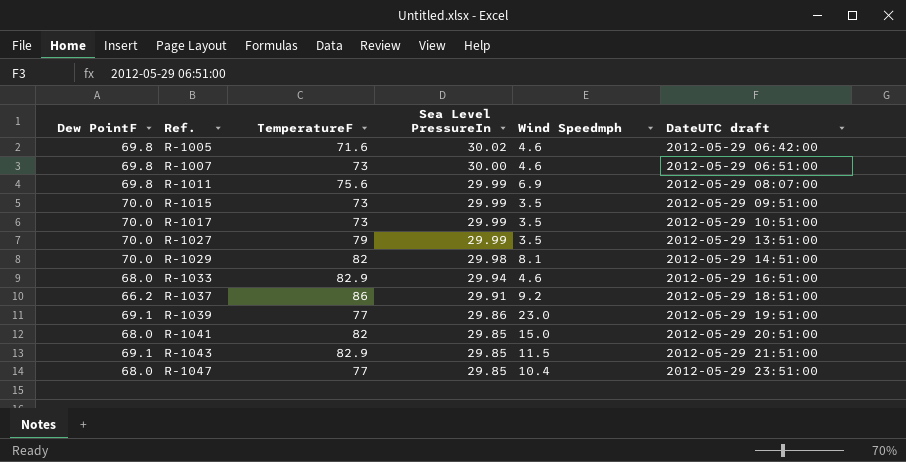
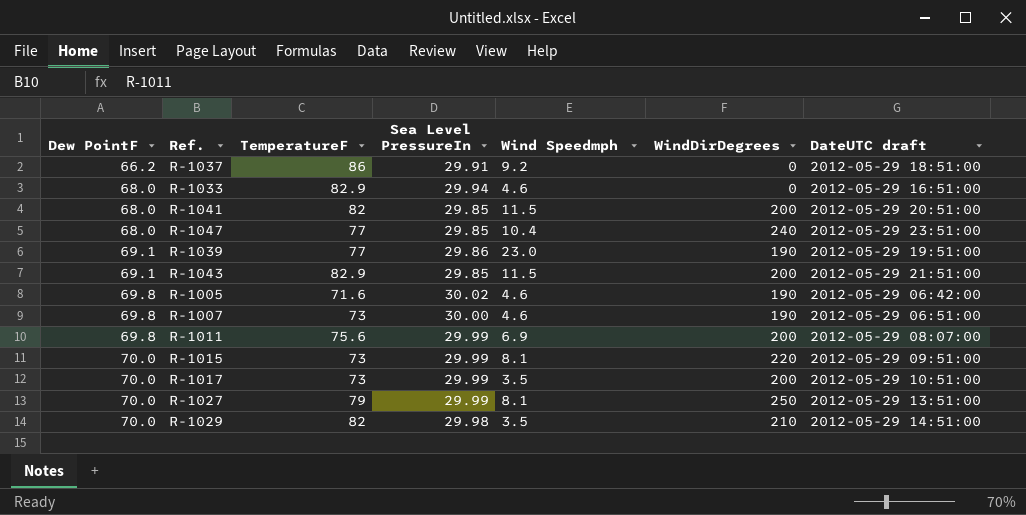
row order: Ref. ascending -> Dew PointF ascending
column WindDirDegrees | position: none -> 6
R-1041 | Wind Speedmph: 15.0 -> 11.5
R-1015 | Wind Speedmph: 3.5 -> 8.1
R-1027 | Wind Speedmph: 3.5 -> 8.1
R-1029 | Wind Speedmph: 8.1 -> 3.5

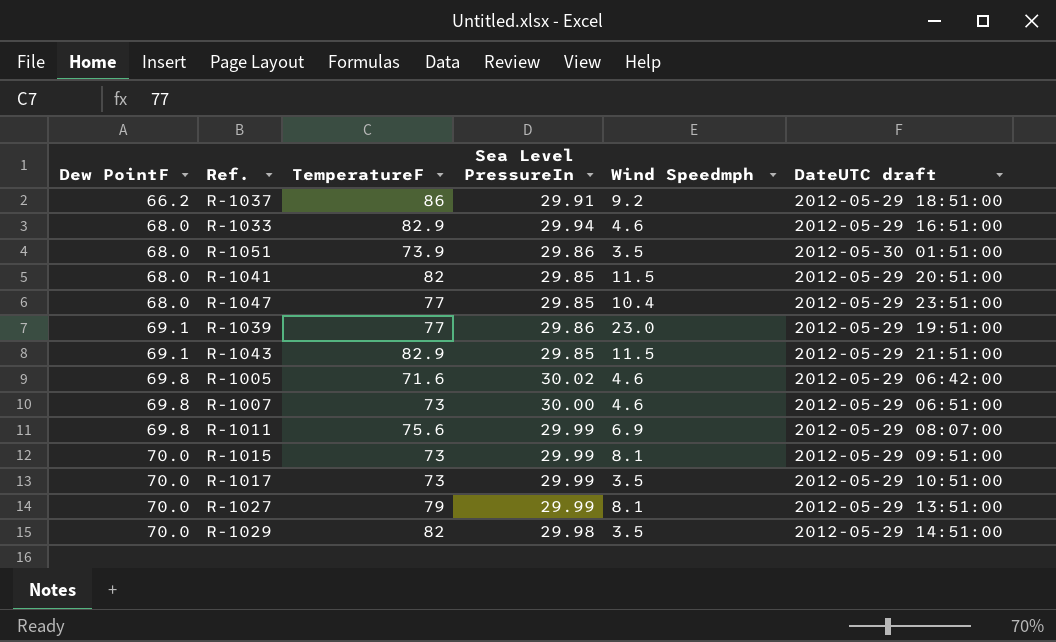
column WindDirDegrees | position: 6 -> none
row R-1051: none -> 68.0 | 73.9 | 29.86 | 3.5 | 2012-05-30 01:51:00

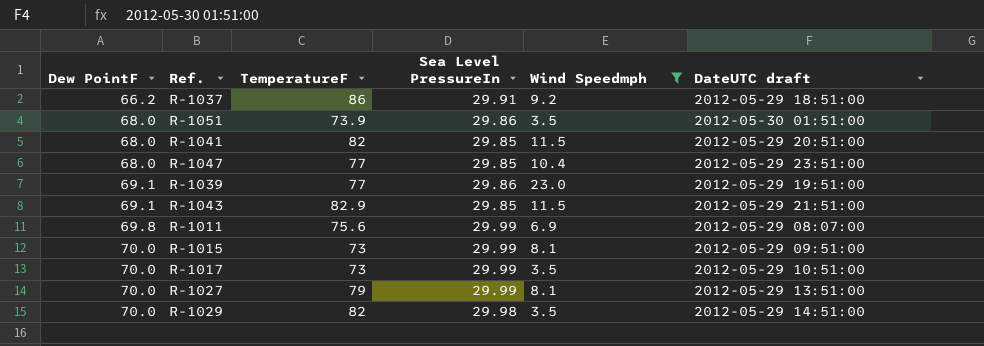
filter: none -> Wind Speedmph != 4.6

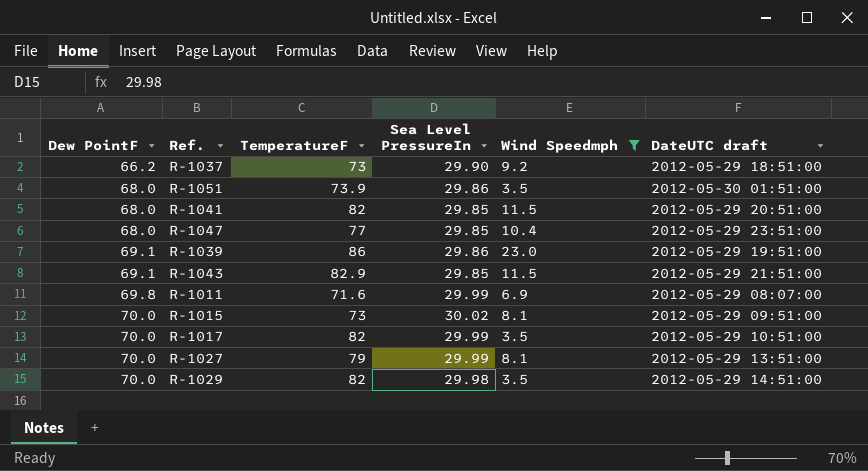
R-1037 | TemperatureF: 86 -> 73
R-1037 | Sea Level PressureIn: 29.91 -> 29.90
R-1039 | TemperatureF: 77 -> 86
R-1011 | TemperatureF: 75.6 -> 71.6
R-1015 | Sea Level PressureIn: 29.99 -> 30.02
R-1017 | TemperatureF: 73 -> 82

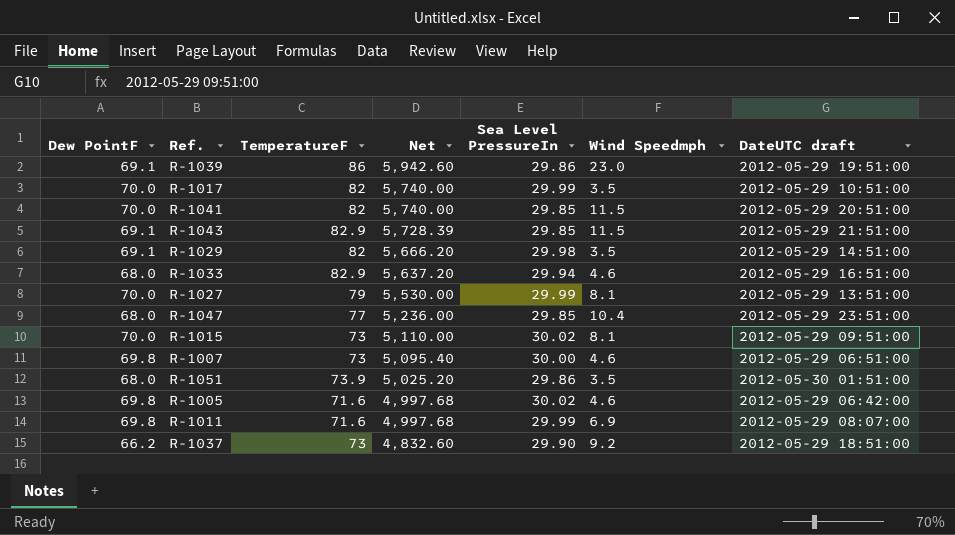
filter: Wind Speedmph != 4.6 -> none
row order: Dew PointF ascending -> Net descending
column Net | formula: none -> [Dew PointF] * [TemperatureF]
R-1041 | Dew PointF: 68.0 -> 70.0
R-1029 | Dew PointF: 70.0 -> 69.1

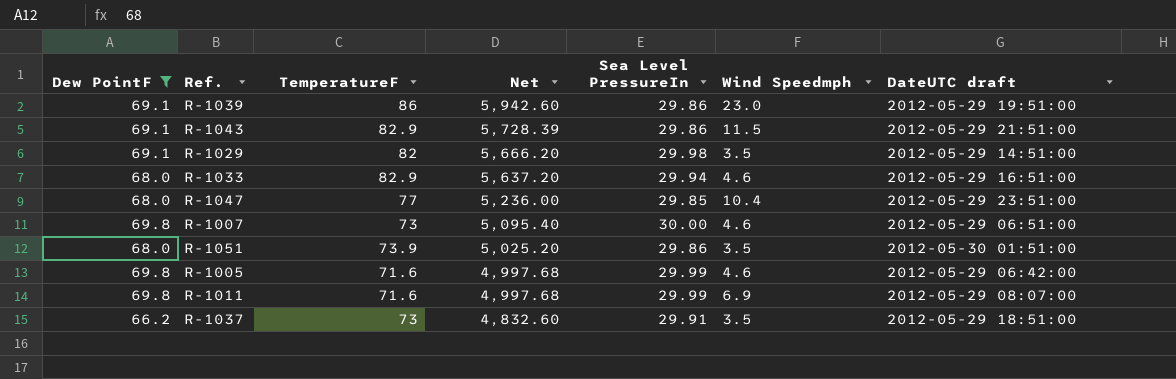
filter: none -> Dew PointF != 70.0
R-1043 | Sea Level PressureIn: 29.85 -> 29.86
R-1005 | Sea Level PressureIn: 30.02 -> 29.99
R-1037 | Sea Level PressureIn: 29.90 -> 29.91
R-1037 | Wind Speedmph: 9.2 -> 3.5

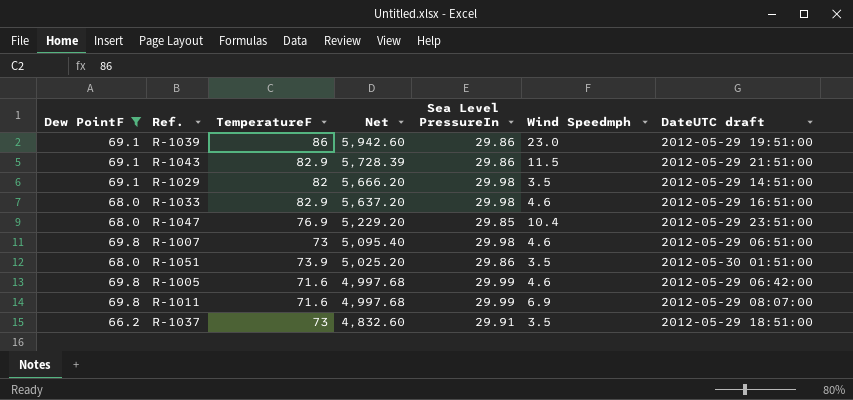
R-1033 | Sea Level PressureIn: 29.94 -> 29.98
R-1047 | TemperatureF: 77 -> 76.9
R-1047 | Net: 5,236.00 -> 5,229.20
R-1007 | Sea Level PressureIn: 30.00 -> 29.98

